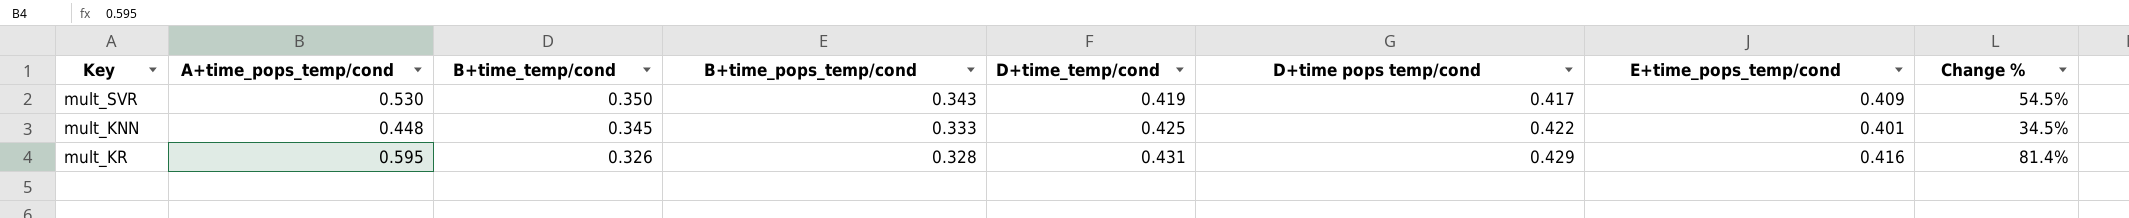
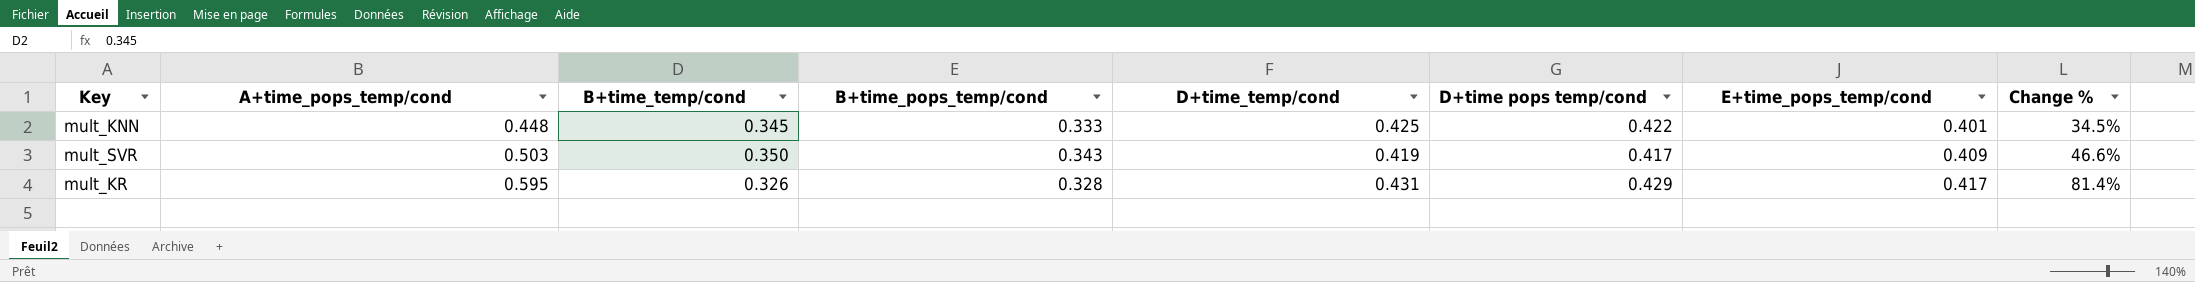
row order: B+time_temp/cond descending -> A+time_pops_temp/cond ascending
mult_SVR | A+time_pops_temp/cond: 0.530 -> 0.503
mult_SVR | Change %: 54.5% -> 46.6%
mult_KR | E+time_pops_temp/cond: 0.416 -> 0.417

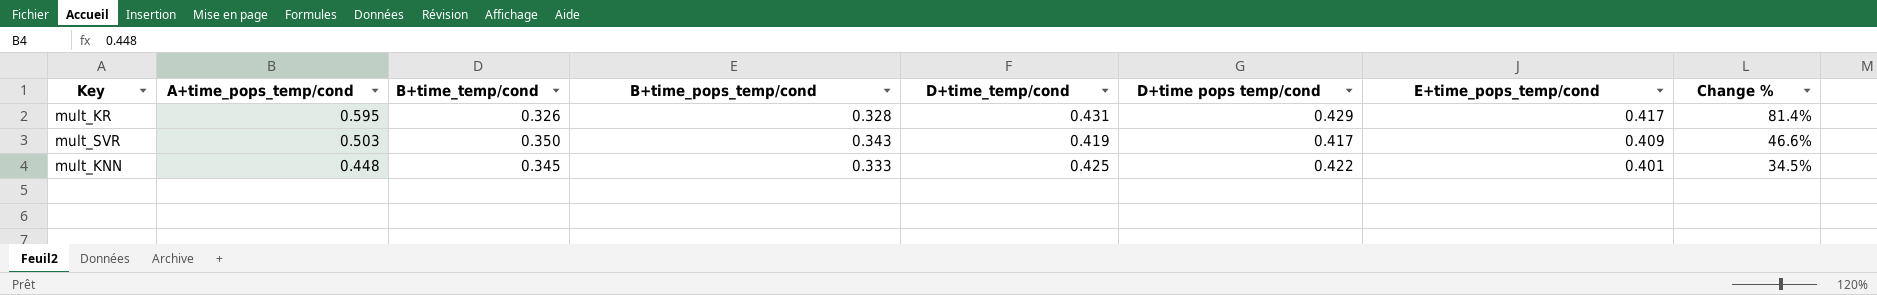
row order: A+time_pops_temp/cond ascending -> A+time_pops_temp/cond descending

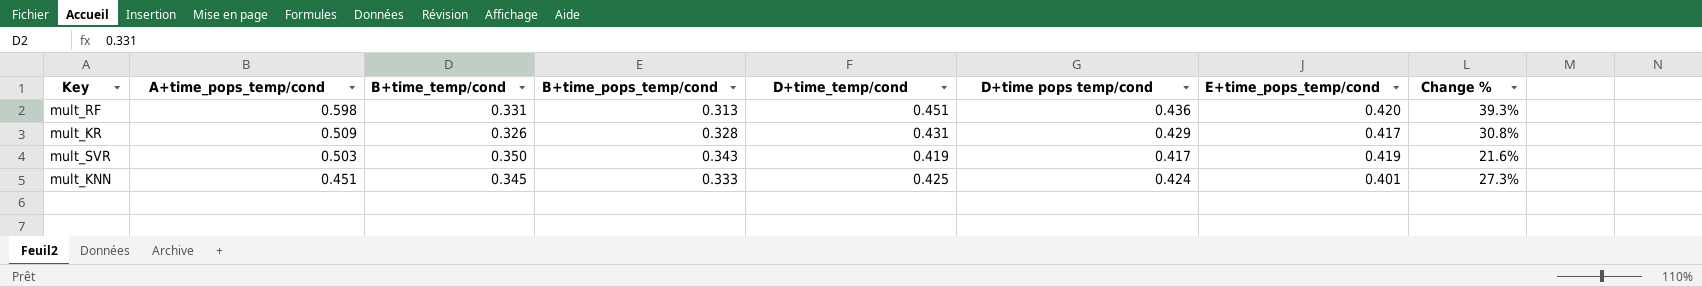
column Change % | formula: ([A+time_pops_temp/cond] - [B+time_pops_temp/cond]) / [B+time_pops_temp/cond] -> ([D+time pops temp/cond] - [B+time_pops_temp/cond]) / [B+time_pops_temp/cond]
row mult_RF: none -> 0.598 | 0.331 | 0.313 | 0.451 | 0.436 | 0.420 | 39.3%
mult_KR | A+time_pops_temp/cond: 0.595 -> 0.509
mult_SVR | E+time_pops_temp/cond: 0.409 -> 0.419
mult_KNN | A+time_pops_temp/cond: 0.448 -> 0.451
mult_KNN | D+time pops temp/cond: 0.422 -> 0.424

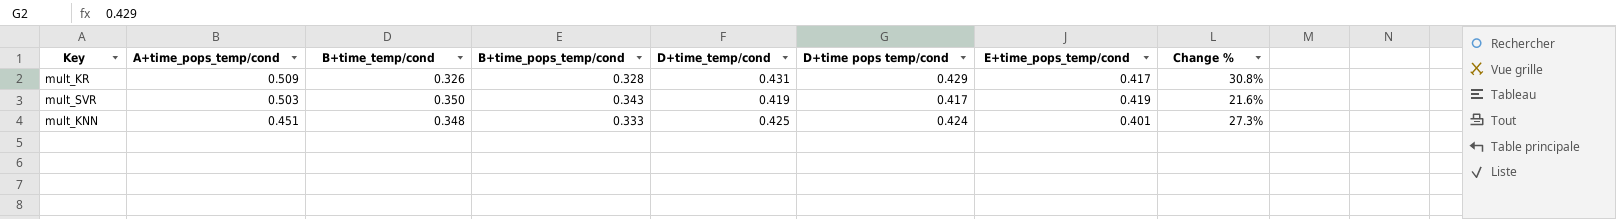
row mult_RF: 0.598 | 0.331 | 0.313 | 0.451 | 0.436 | 0.420 | 39.3% -> none
mult_KNN | B+time_temp/cond: 0.345 -> 0.348

